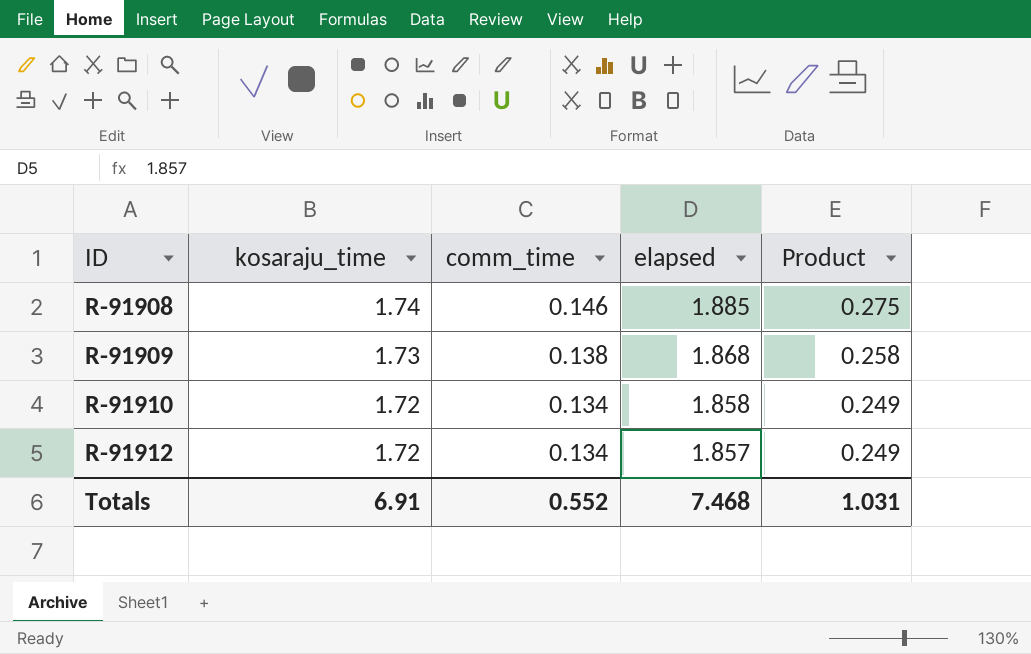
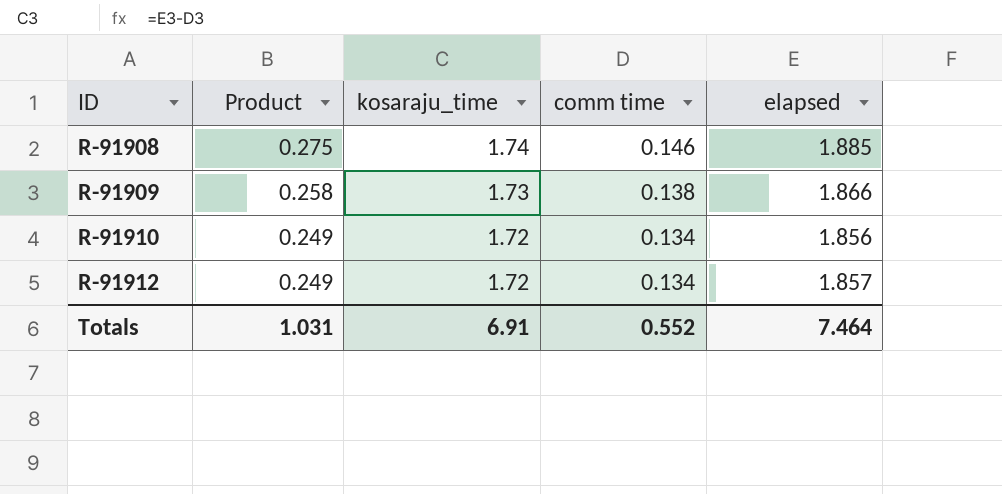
column Product | position: 5 -> 2
column name: comm_time -> comm time
R-91909 | elapsed: 1.868 -> 1.866
R-91910 | elapsed: 1.858 -> 1.856
Totals | elapsed: 7.468 -> 7.464

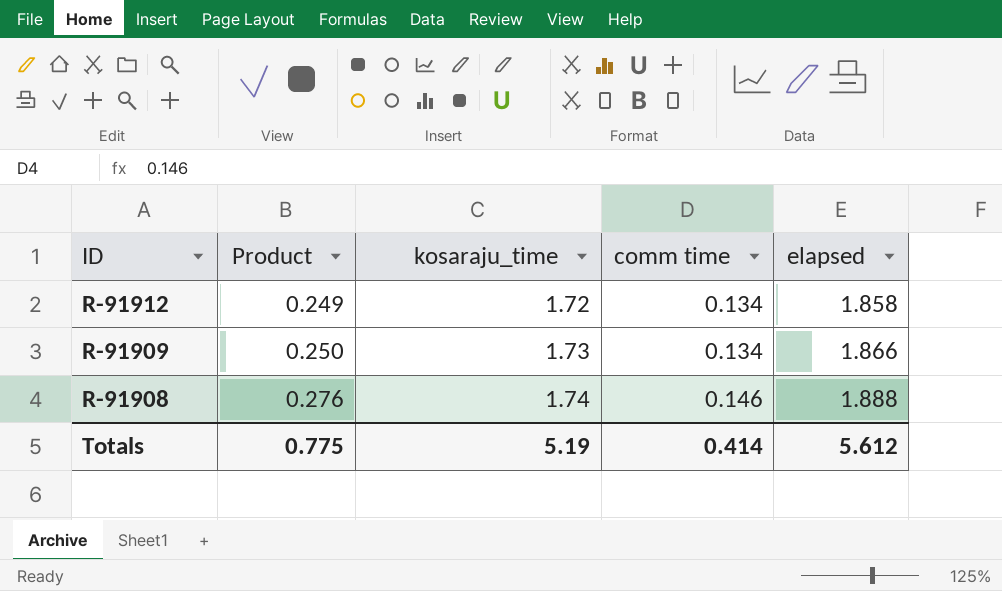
row order: ID ascending -> ID descending
row R-91910: 0.249 | 1.72 | 0.134 | 1.856 -> none
R-91912 | elapsed: 1.857 -> 1.858
R-91909 | Product: 0.258 -> 0.250
R-91909 | comm time: 0.138 -> 0.134
R-91908 | Product: 0.275 -> 0.276
R-91908 | elapsed: 1.885 -> 1.888
Totals | Product: 1.031 -> 0.775
Totals | kosaraju_time: 6.91 -> 5.19
Totals | comm time: 0.552 -> 0.414
Totals | elapsed: 7.464 -> 5.612

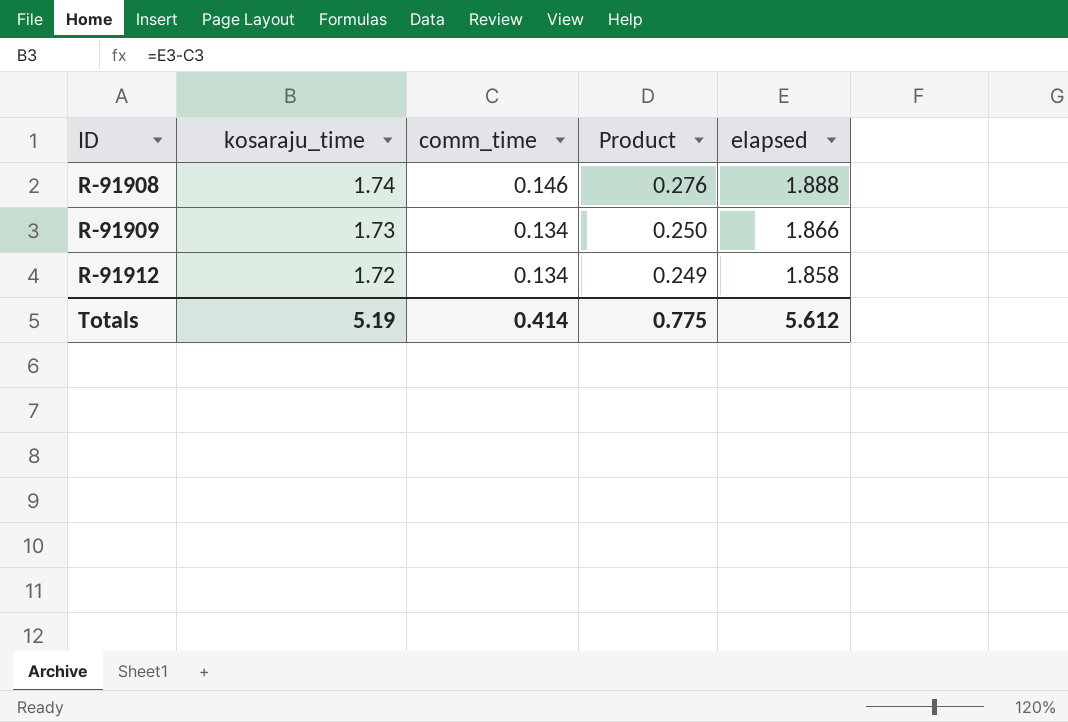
row order: ID descending -> ID ascending
column name: comm time -> comm_time
column Product | position: 2 -> 4

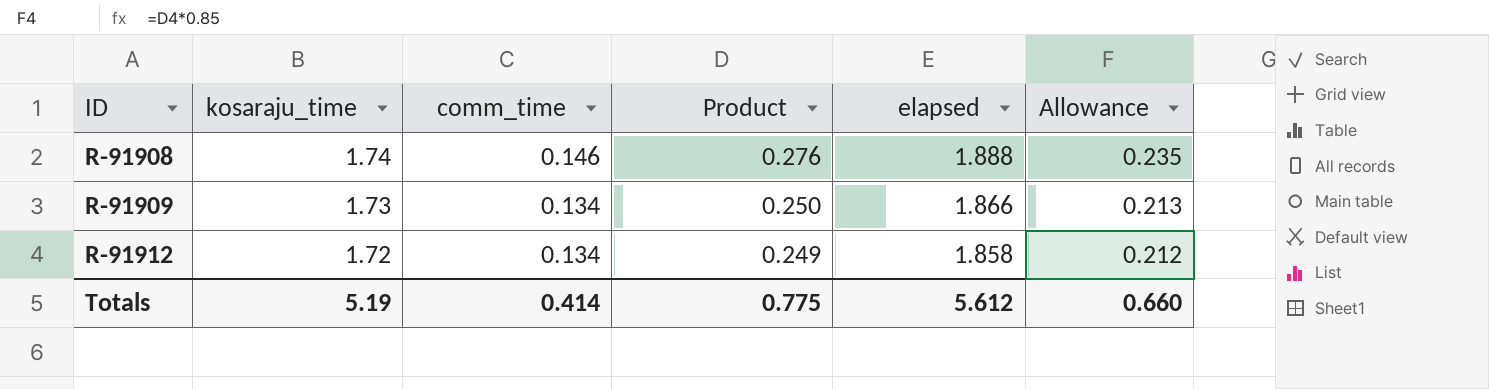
column Allowance | formula: none -> [Product] * 0.85

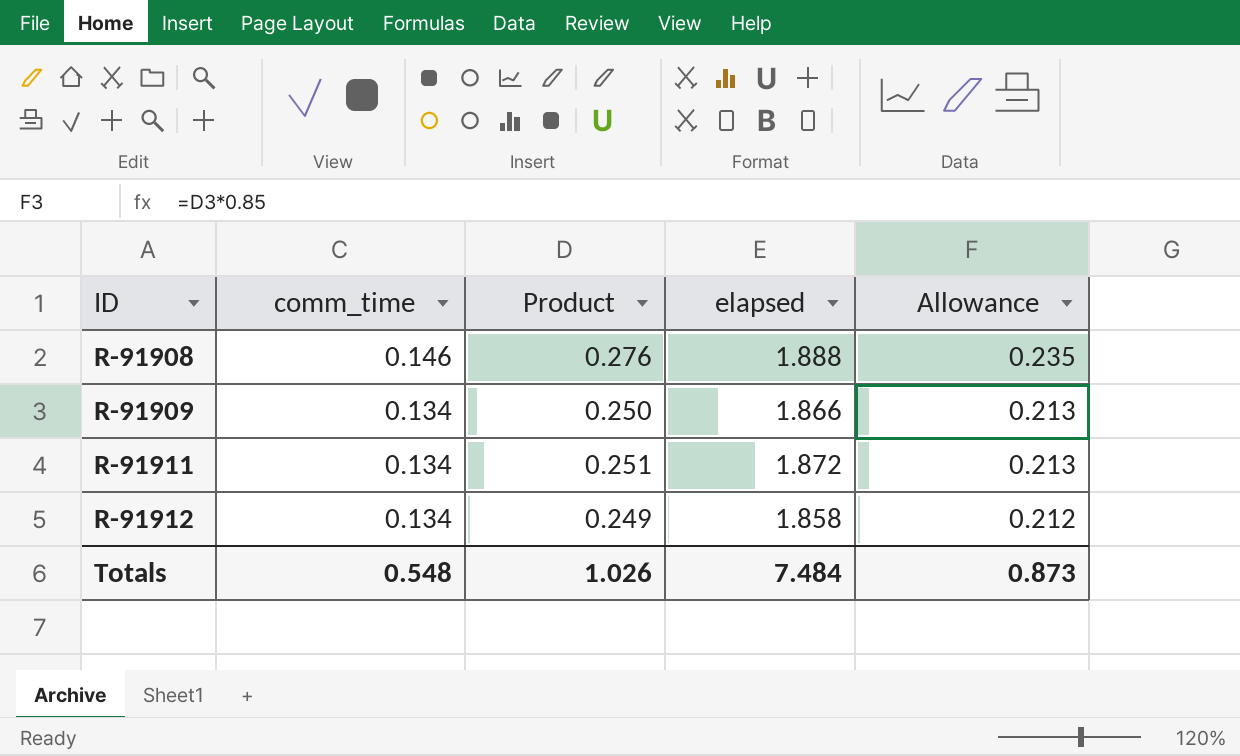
column kosaraju_time | formula: [elapsed] - [comm_time] -> none
row R-91911: none -> 0.134 | 0.251 | 1.872 | 0.213
Totals | comm_time: 0.414 -> 0.548
Totals | Product: 0.775 -> 1.026
Totals | elapsed: 5.612 -> 7.484
Totals | Allowance: 0.660 -> 0.873

